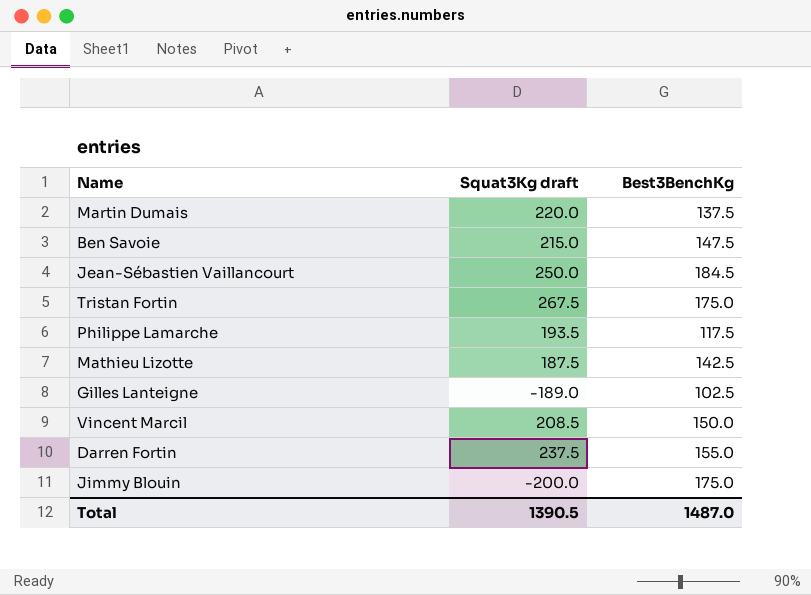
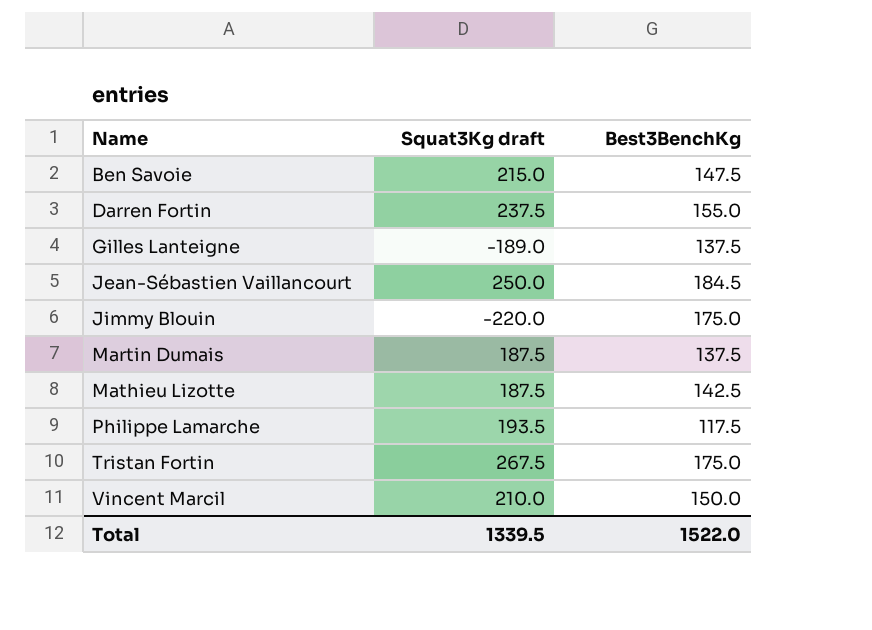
row order: none -> Name ascending
Gilles Lanteigne | Best3BenchKg: 102.5 -> 137.5
Jimmy Blouin | Squat3Kg draft: -200.0 -> -220.0
Martin Dumais | Squat3Kg draft: 220.0 -> 187.5
Vincent Marcil | Squat3Kg draft: 208.5 -> 210.0
Total | Squat3Kg draft: 1390.5 -> 1339.5
Total | Best3BenchKg: 1487.0 -> 1522.0

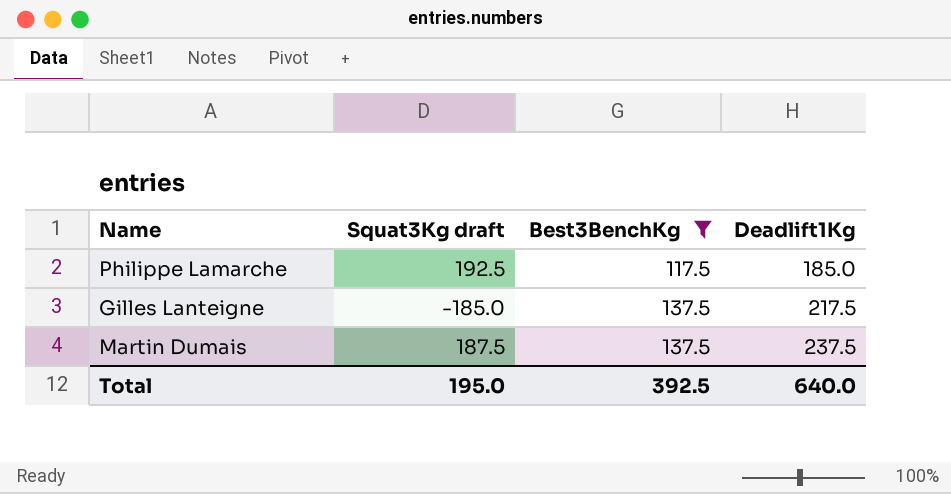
filter: none -> Best3BenchKg <= 137.5
row order: Name ascending -> Best3BenchKg ascending
column Deadlift1Kg | position: none -> 4
Philippe Lamarche | Squat3Kg draft: 193.5 -> 192.5
Gilles Lanteigne | Squat3Kg draft: -189.0 -> -185.0
Total | Squat3Kg draft: 1339.5 -> 195.0
Total | Best3BenchKg: 1522.0 -> 392.5

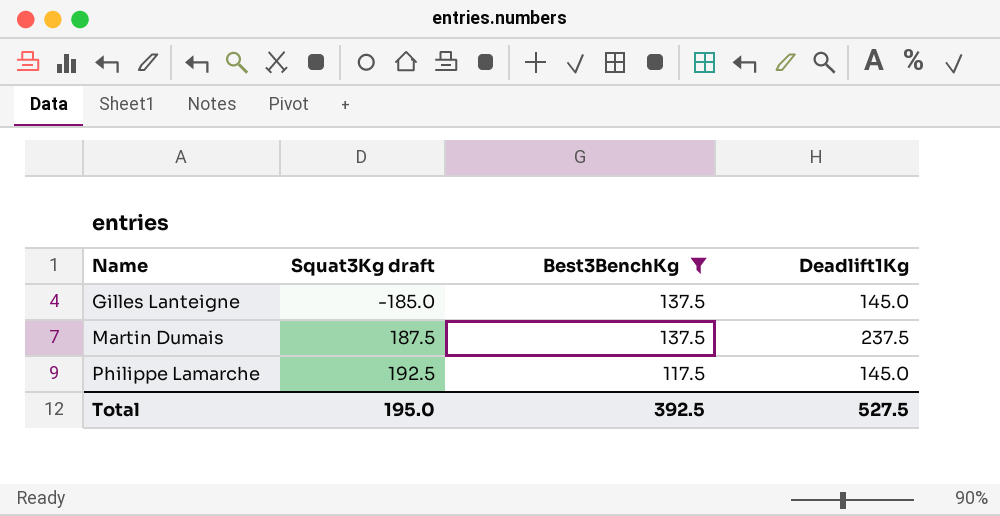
row order: Best3BenchKg ascending -> Name ascending
Gilles Lanteigne | Deadlift1Kg: 217.5 -> 145.0
Philippe Lamarche | Deadlift1Kg: 185.0 -> 145.0
Total | Deadlift1Kg: 640.0 -> 527.5

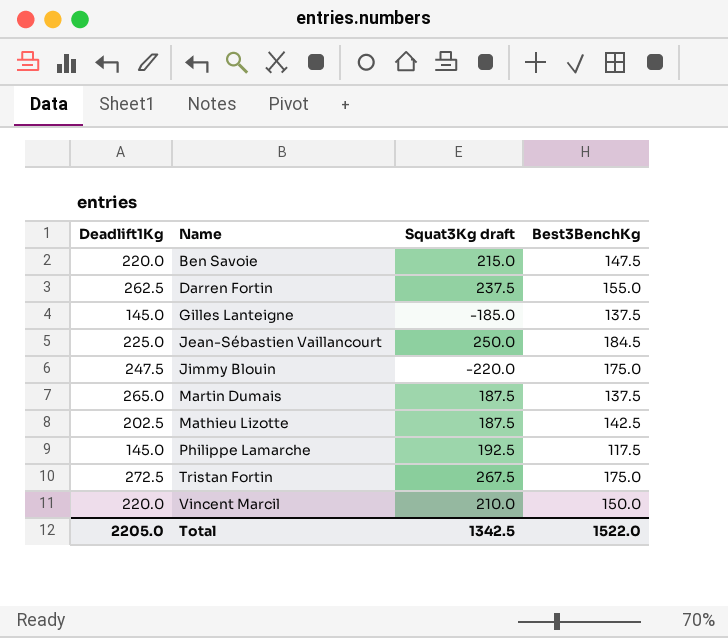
filter: Best3BenchKg <= 137.5 -> none
column Deadlift1Kg | position: 4 -> 1
Martin Dumais | Deadlift1Kg: 237.5 -> 265.0
Total | Deadlift1Kg: 527.5 -> 2205.0
Total | Squat3Kg draft: 195.0 -> 1342.5
Total | Best3BenchKg: 392.5 -> 1522.0

